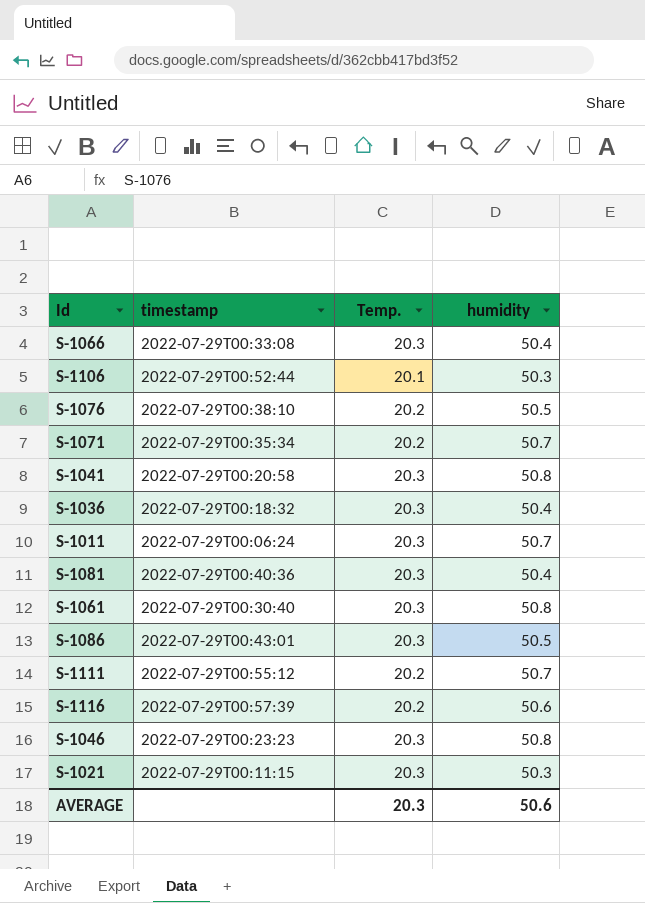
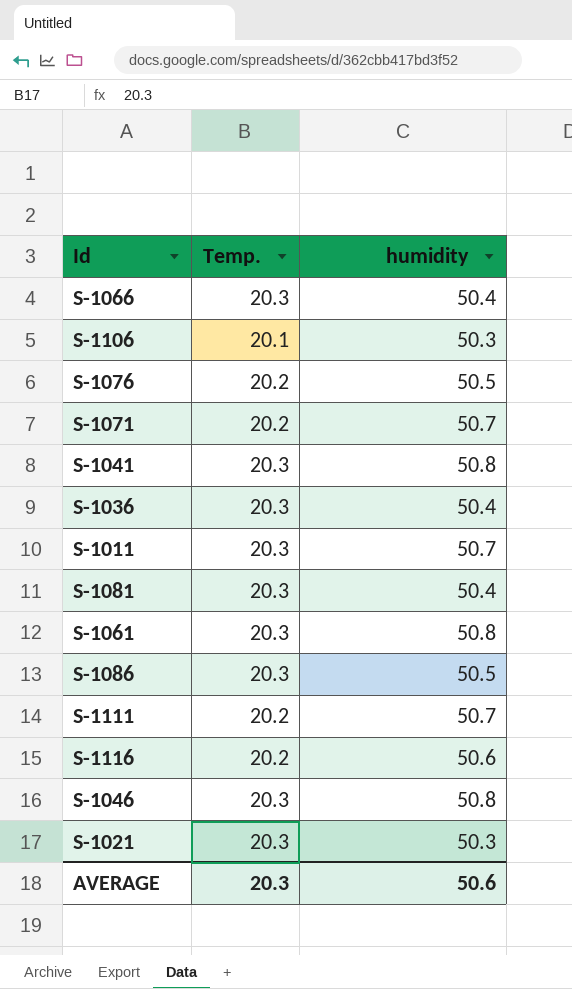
column timestamp | position: 2 -> none

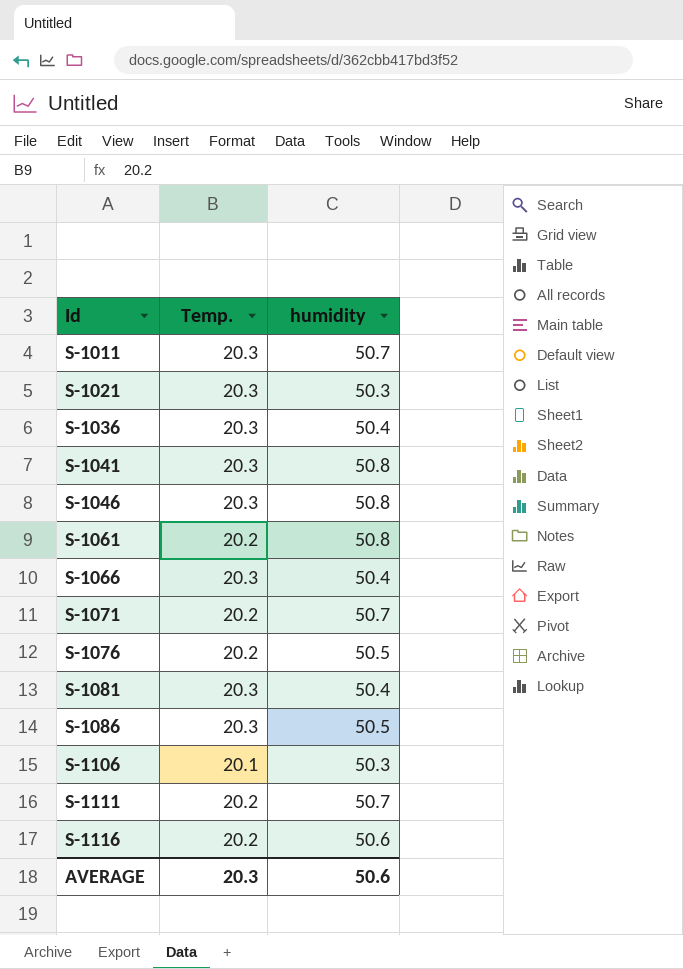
row order: none -> Id ascending
S-1061 | Temp.: 20.3 -> 20.2

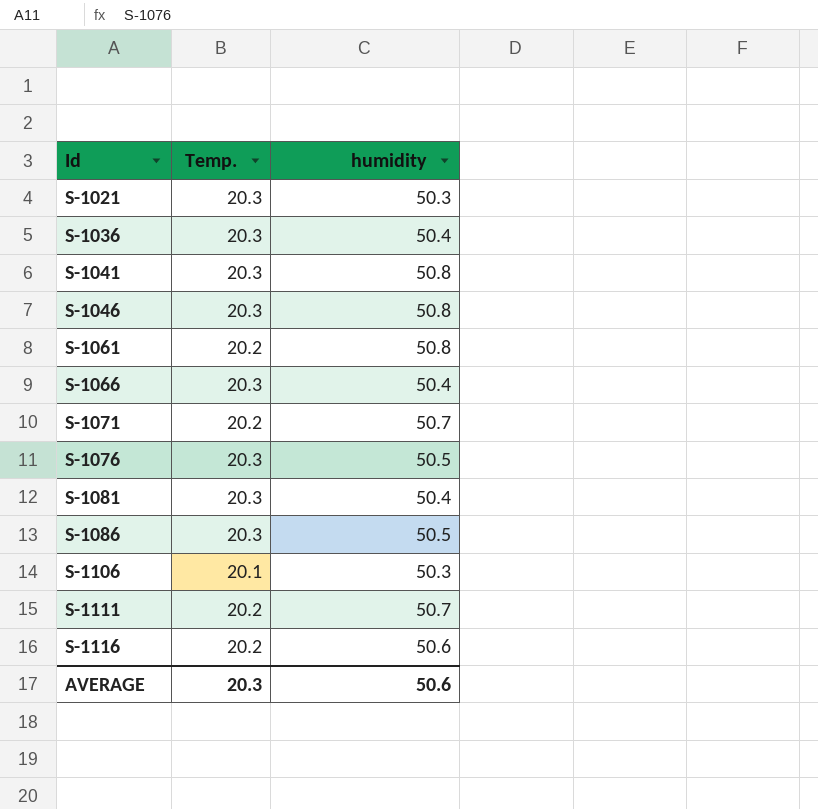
row S-1011: 20.3 | 50.7 -> none
S-1076 | Temp.: 20.2 -> 20.3

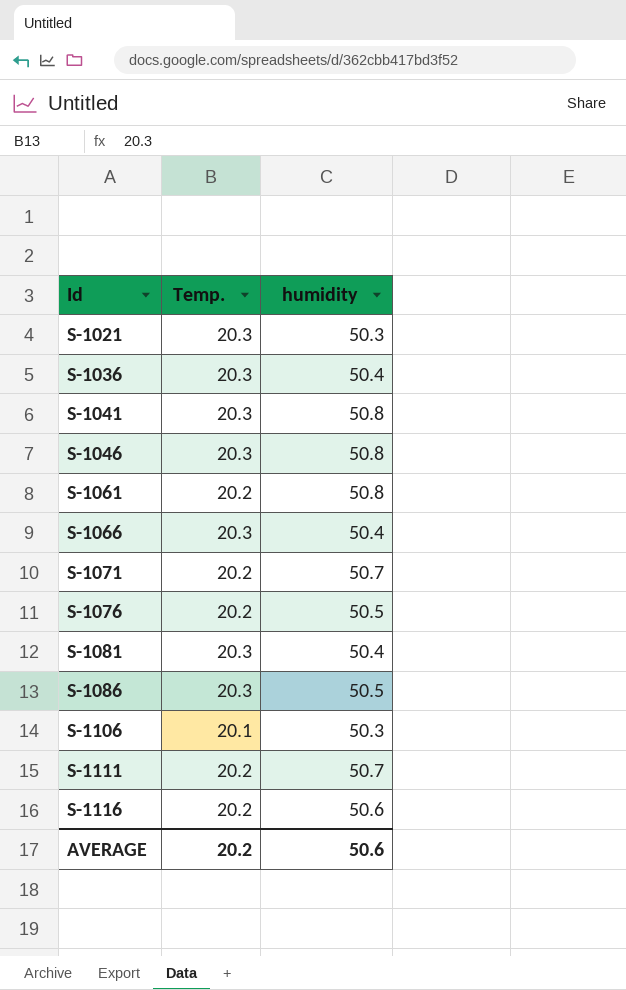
S-1076 | Temp.: 20.3 -> 20.2
AVERAGE | Temp.: 20.3 -> 20.2

